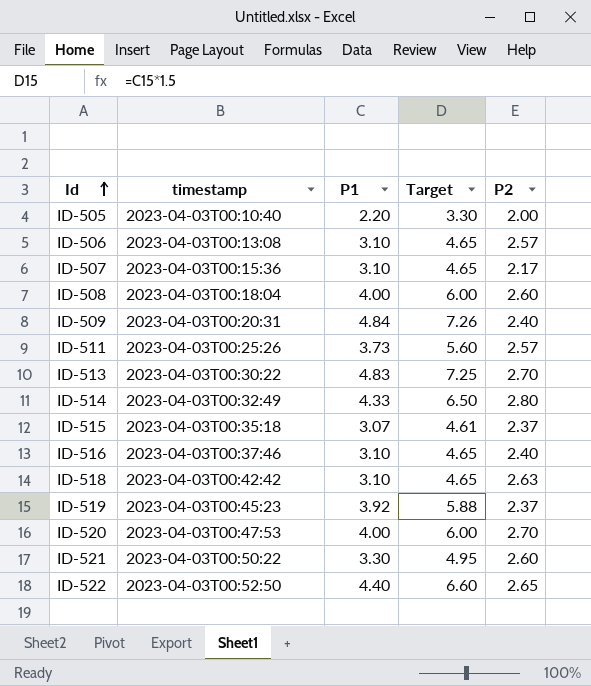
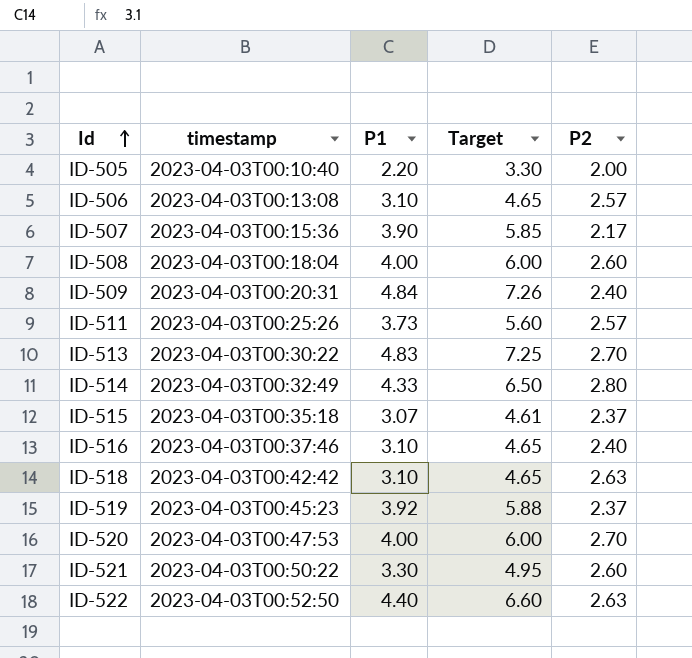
ID-507 | P1: 3.10 -> 3.90
ID-507 | Target: 4.65 -> 5.85
ID-522 | P2: 2.65 -> 2.63

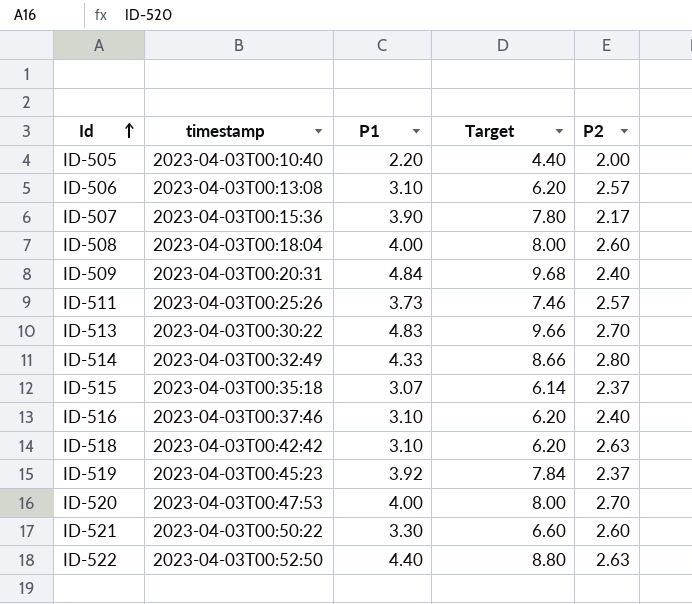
column Target | formula: [P1] * 1.5 -> [P1] * 2

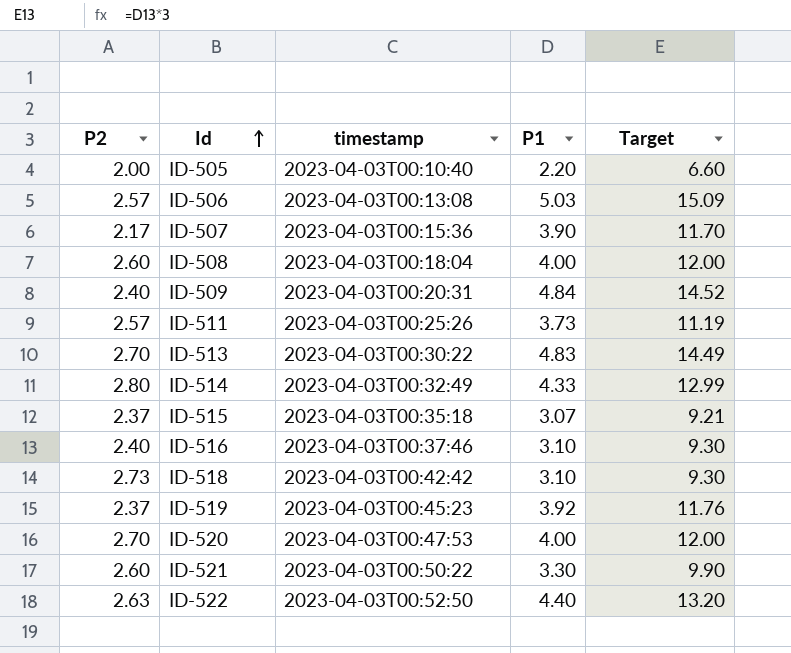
column P2 | position: 5 -> 1
column Target | formula: [P1] * 2 -> [P1] * 3
ID-506 | P1: 3.10 -> 5.03
ID-518 | P2: 2.63 -> 2.73

